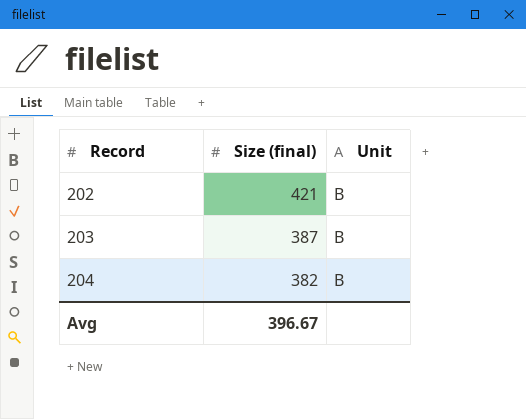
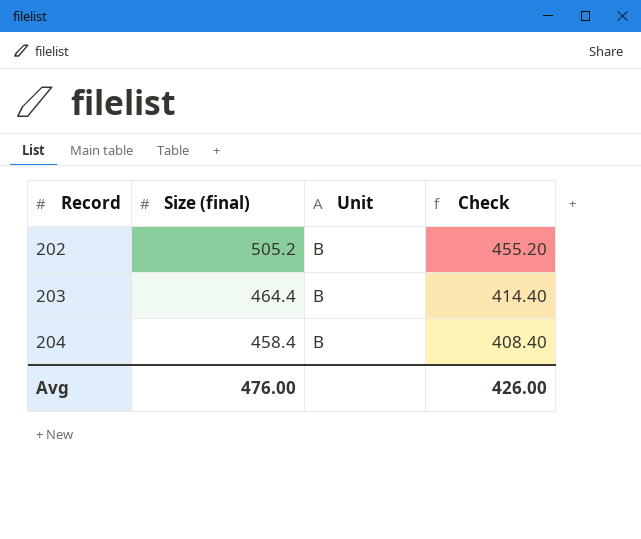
column Check | formula: none -> [Size (final)] - 50
202 | Size (final): 421 -> 505.2
203 | Size (final): 387 -> 464.4
204 | Size (final): 382 -> 458.4
Avg | Size (final): 396.67 -> 476.00

